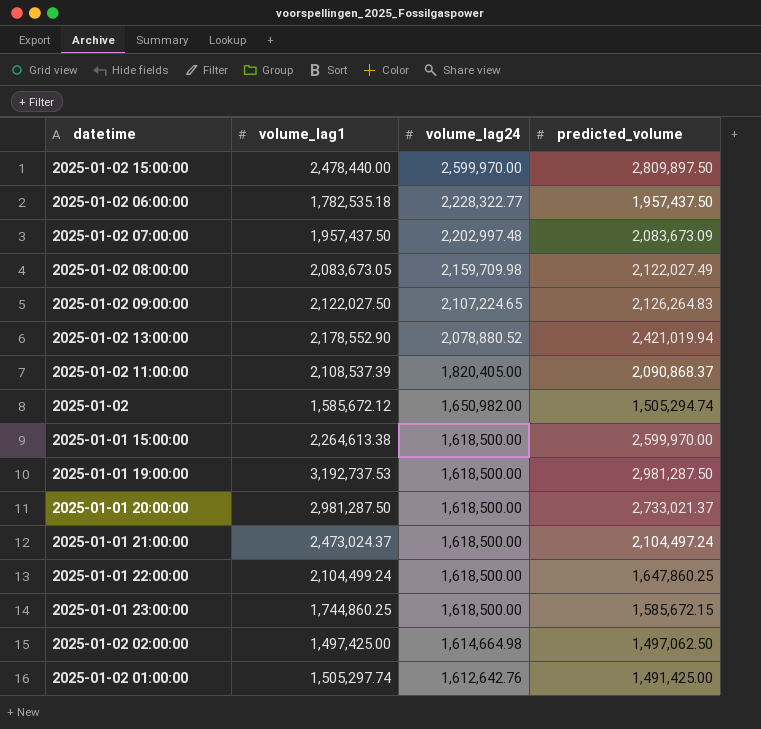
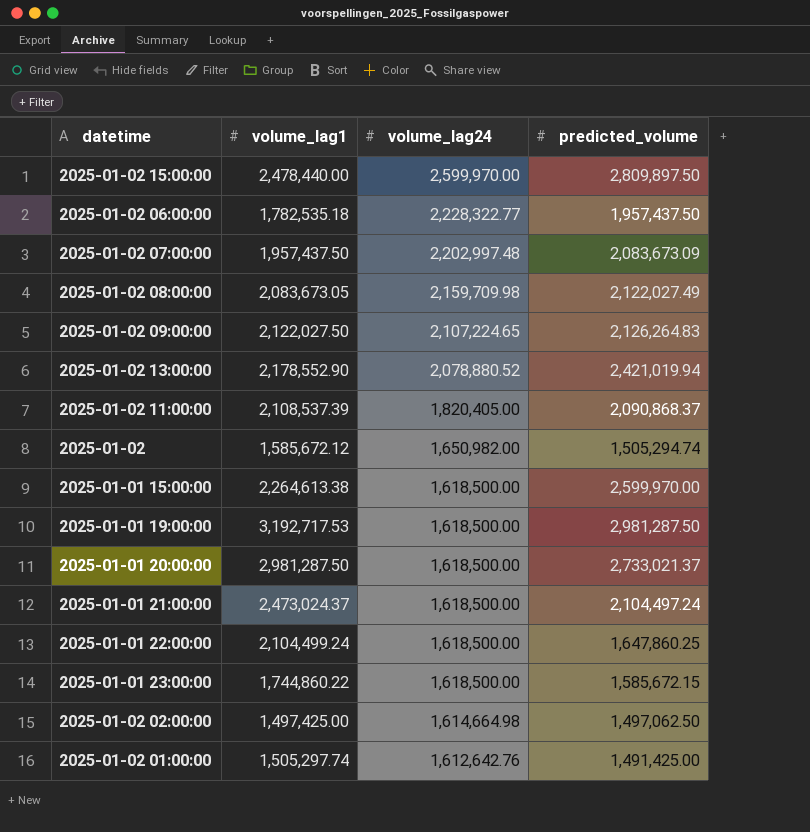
2025-01-01 19:00:00 | volume_lag1: 3,192,737.53 -> 3,192,717.53
2025-01-01 23:00:00 | volume_lag1: 1,744,860.25 -> 1,744,860.22

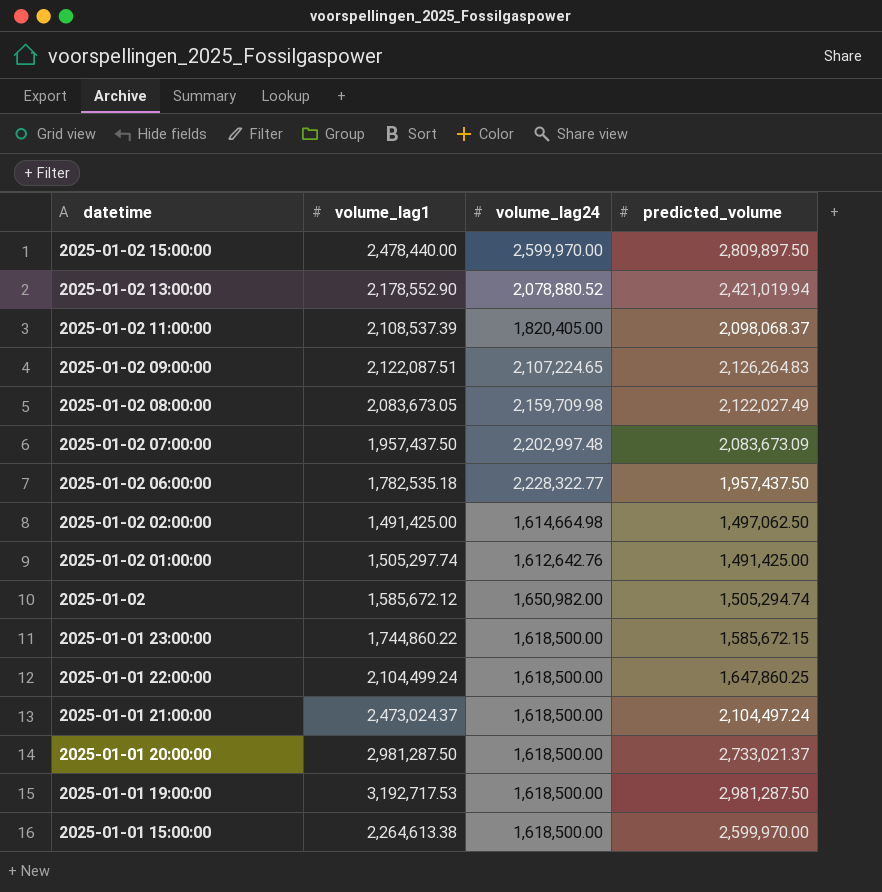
row order: volume_lag24 descending -> datetime descending
2025-01-02 11:00:00 | predicted_volume: 2,090,868.37 -> 2,098,068.37
2025-01-02 09:00:00 | volume_lag1: 2,122,027.50 -> 2,122,087.51
2025-01-02 02:00:00 | volume_lag1: 1,497,425.00 -> 1,491,425.00

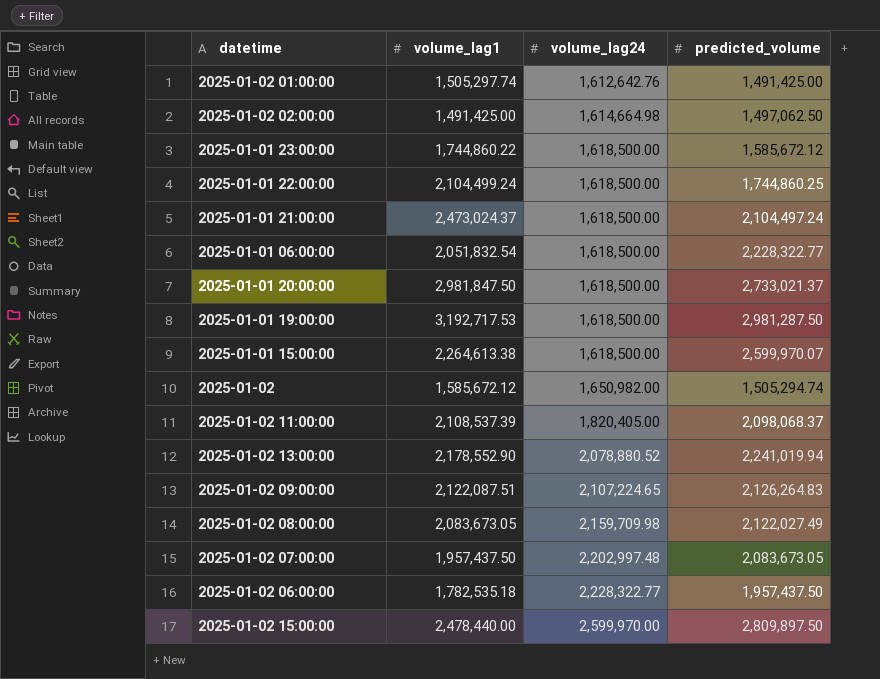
row order: datetime descending -> volume_lag24 ascending
2025-01-01 23:00:00 | predicted_volume: 1,585,672.15 -> 1,585,672.12
2025-01-01 22:00:00 | predicted_volume: 1,647,860.25 -> 1,744,860.25
row 2025-01-01 06:00:00: none -> 2,051,832.54 | 1,618,500.00 | 2,228,322.77
2025-01-01 20:00:00 | volume_lag1: 2,981,287.50 -> 2,981,847.50
2025-01-01 15:00:00 | predicted_volume: 2,599,970.00 -> 2,599,970.07
2025-01-02 13:00:00 | predicted_volume: 2,421,019.94 -> 2,241,019.94
2025-01-02 07:00:00 | predicted_volume: 2,083,673.09 -> 2,083,673.05

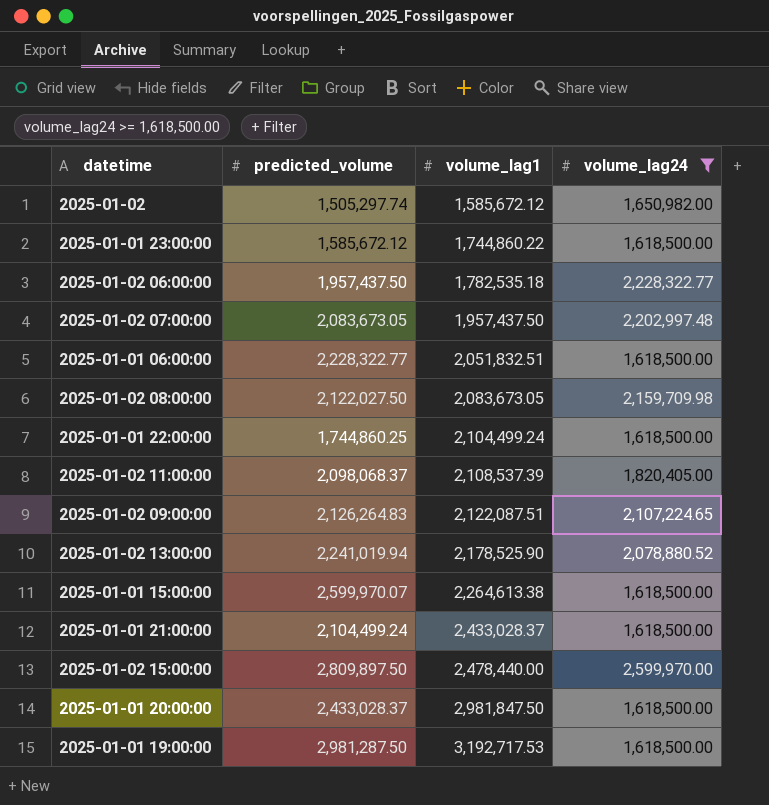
filter: none -> volume_lag24 >= 1,618,500.00
row order: volume_lag24 ascending -> volume_lag1 ascending
column predicted_volume | position: 4 -> 2
2025-01-02 | predicted_volume: 1,505,294.74 -> 1,505,297.74
2025-01-01 06:00:00 | volume_lag1: 2,051,832.54 -> 2,051,832.51
2025-01-02 08:00:00 | predicted_volume: 2,122,027.49 -> 2,122,027.50
2025-01-02 13:00:00 | volume_lag1: 2,178,552.90 -> 2,178,525.90
2025-01-01 21:00:00 | predicted_volume: 2,104,497.24 -> 2,104,499.24
2025-01-01 21:00:00 | volume_lag1: 2,473,024.37 -> 2,433,028.37
2025-01-01 20:00:00 | predicted_volume: 2,733,021.37 -> 2,433,028.37

